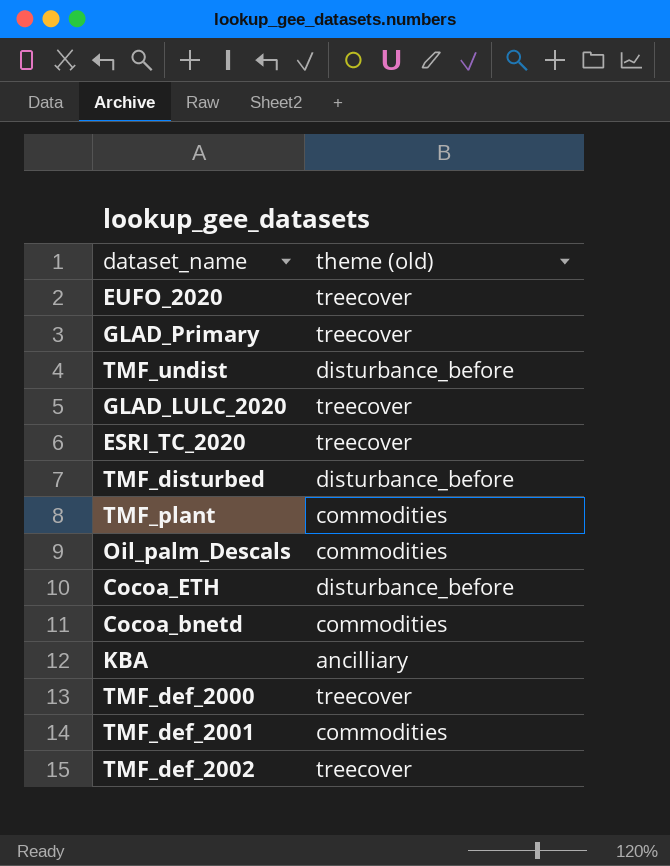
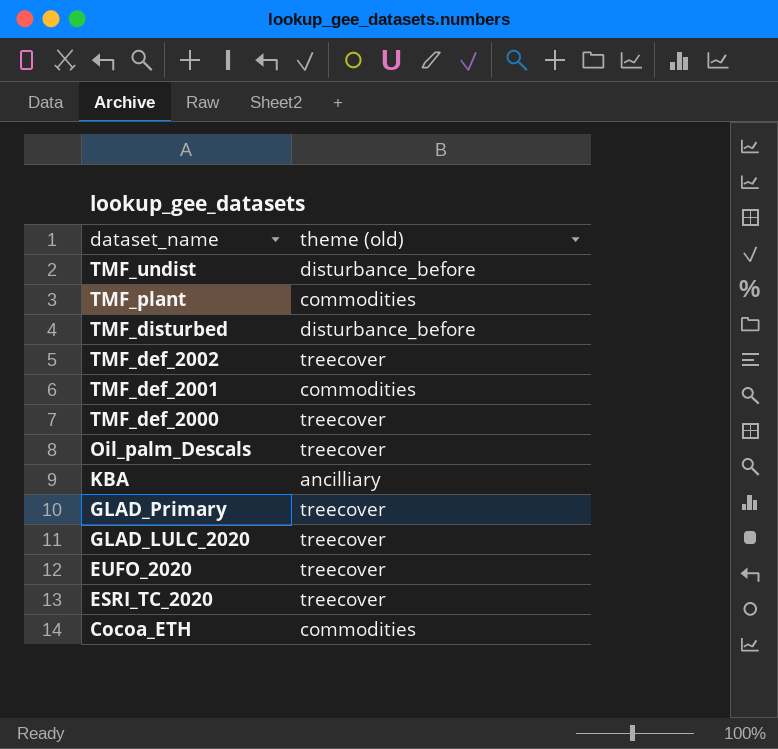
row order: none -> dataset_name descending
row Cocoa_bnetd: commodities -> none
Oil_palm_Descals | theme (old): commodities -> treecover
Cocoa_ETH | theme (old): disturbance_before -> commodities

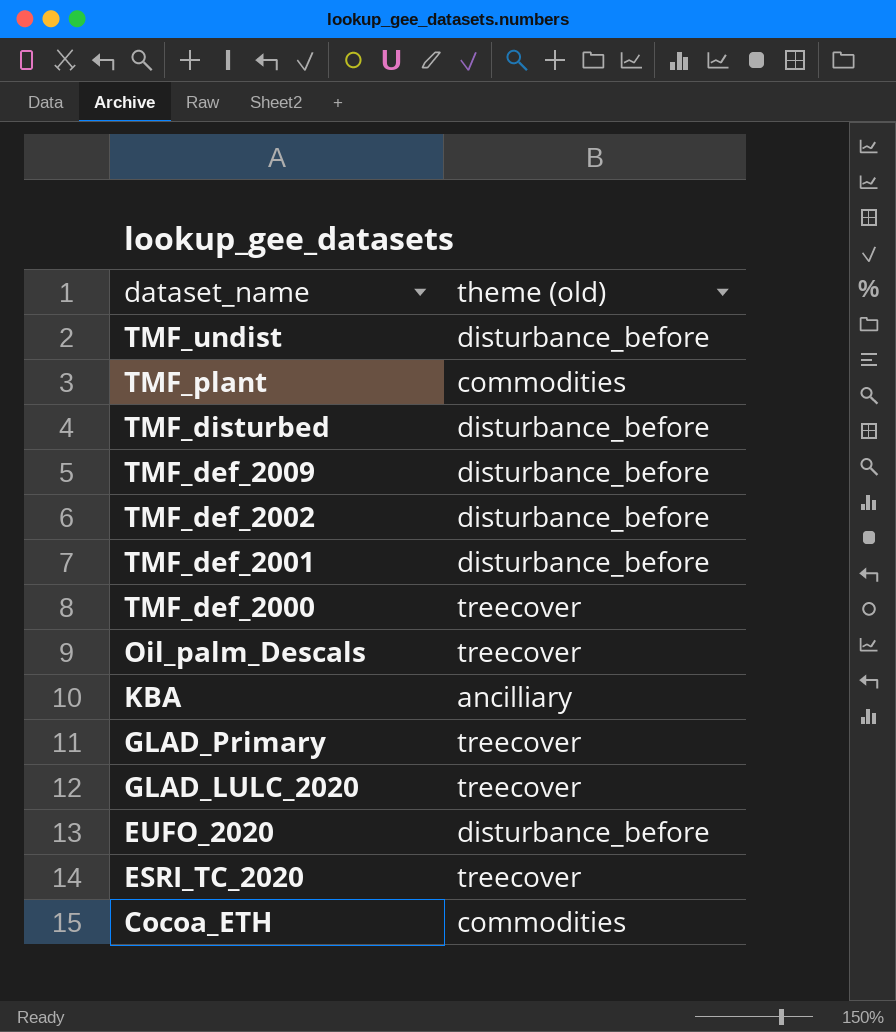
row TMF_def_2009: none -> disturbance_before
TMF_def_2002 | theme (old): treecover -> disturbance_before
TMF_def_2001 | theme (old): commodities -> disturbance_before
EUFO_2020 | theme (old): treecover -> disturbance_before

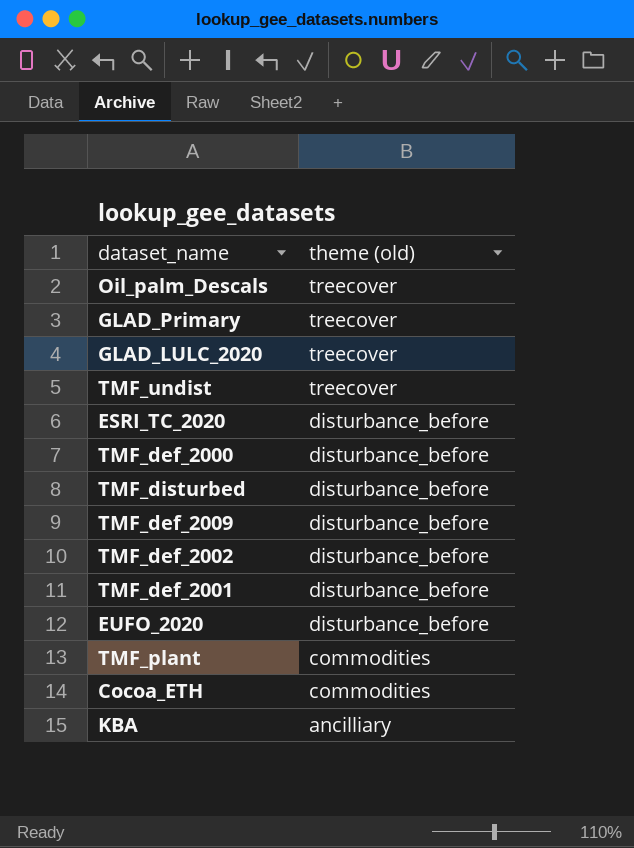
row order: dataset_name descending -> theme (old) descending
TMF_undist | theme (old): disturbance_before -> treecover
ESRI_TC_2020 | theme (old): treecover -> disturbance_before
TMF_def_2000 | theme (old): treecover -> disturbance_before

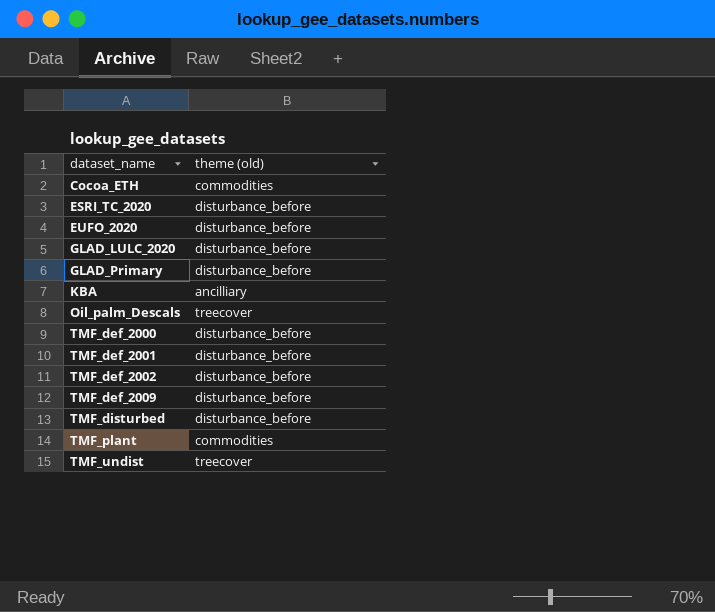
row order: theme (old) descending -> dataset_name ascending
GLAD_LULC_2020 | theme (old): treecover -> disturbance_before
GLAD_Primary | theme (old): treecover -> disturbance_before

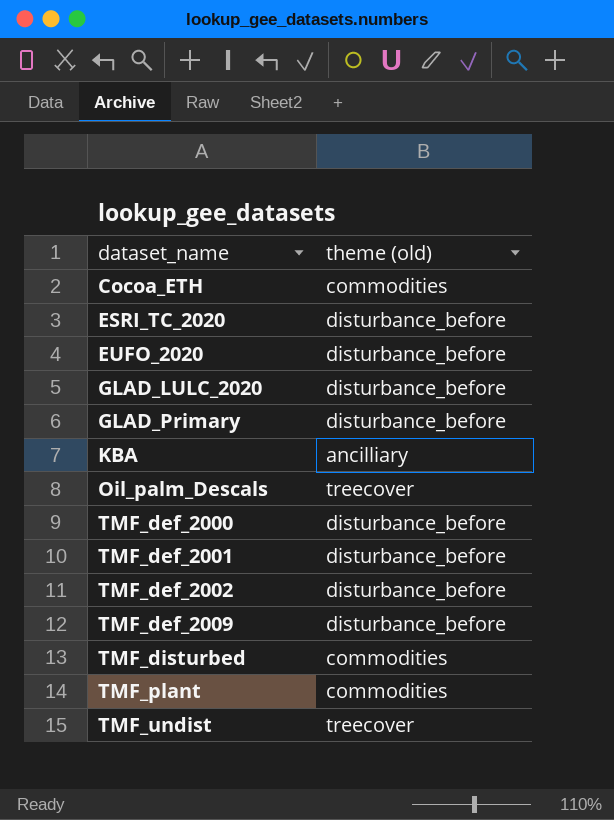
TMF_disturbed | theme (old): disturbance_before -> commodities

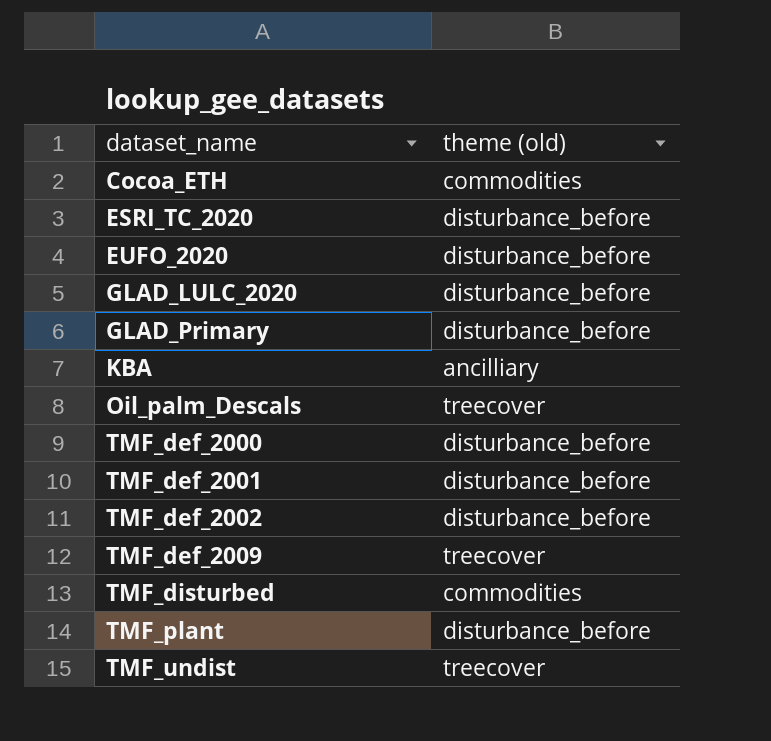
TMF_def_2009 | theme (old): disturbance_before -> treecover
TMF_plant | theme (old): commodities -> disturbance_before

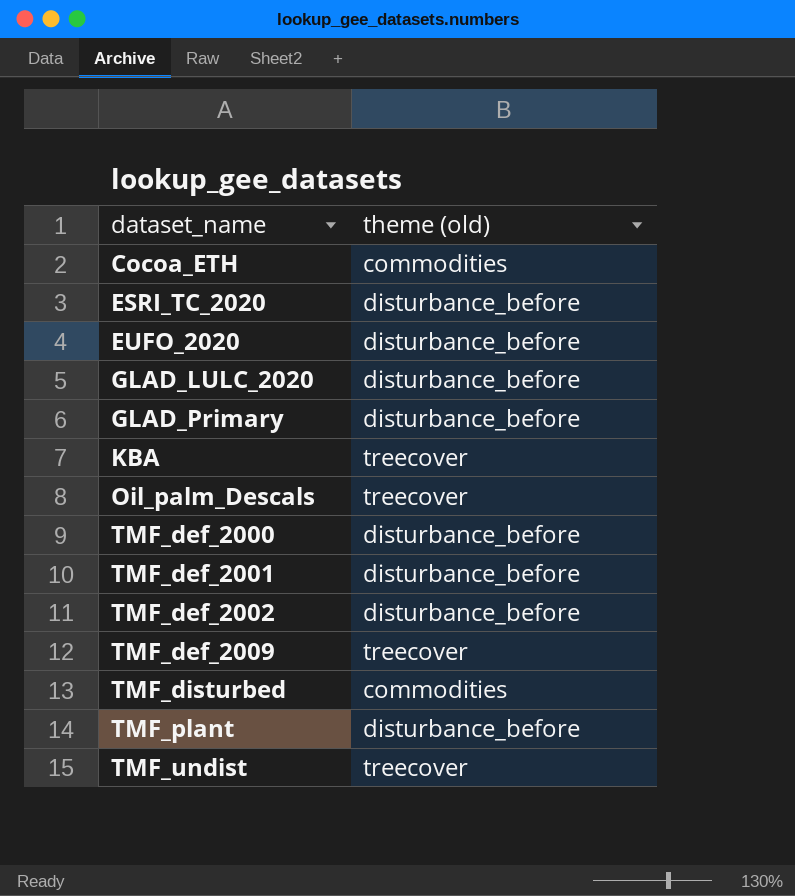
KBA | theme (old): ancilliary -> treecover

